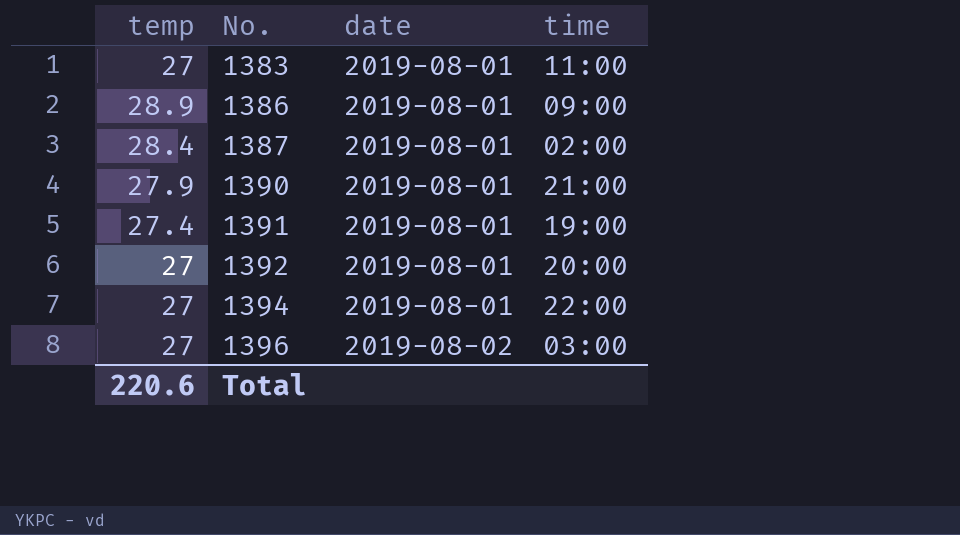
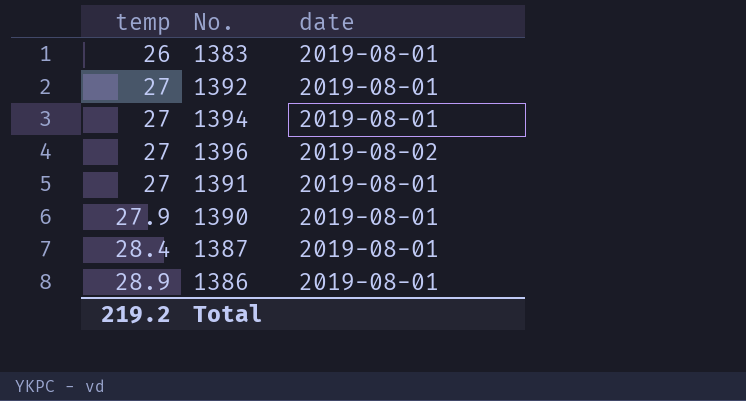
row order: No. ascending -> temp ascending
column time | position: 4 -> none
1383 | temp: 27 -> 26
1391 | temp: 27.4 -> 27
Total | temp: 220.6 -> 219.2

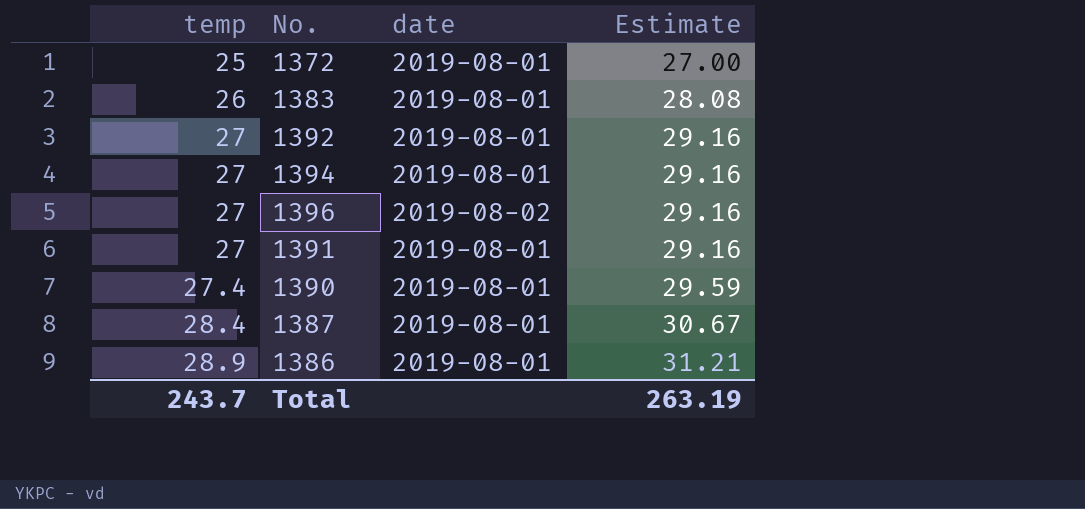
column Estimate | formula: none -> [temp] * 1.08
row 1372: none -> 25 | 2019-08-01 | 27.00
1390 | temp: 27.9 -> 27.4
Total | temp: 219.2 -> 243.7

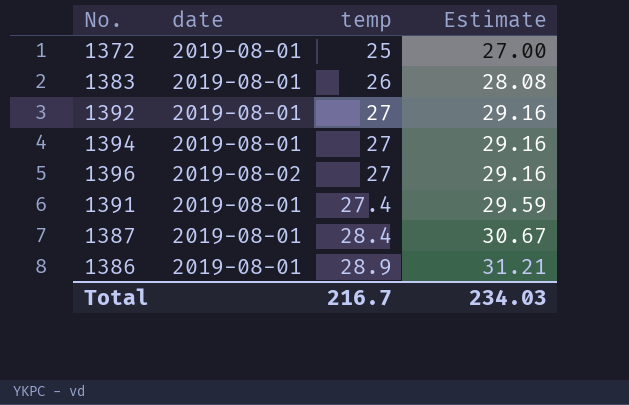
column temp | position: 1 -> 3
row 1390: 27.4 | 2019-08-01 | 29.59 -> none
1391 | temp: 27 -> 27.4
1391 | Estimate: 29.16 -> 29.59
Total | temp: 243.7 -> 216.7
Total | Estimate: 263.19 -> 234.03

